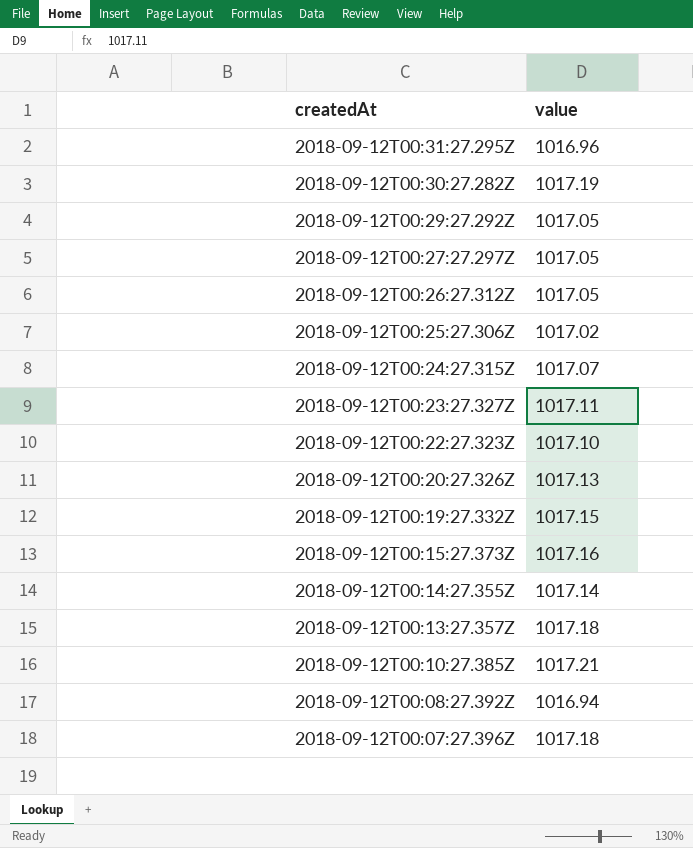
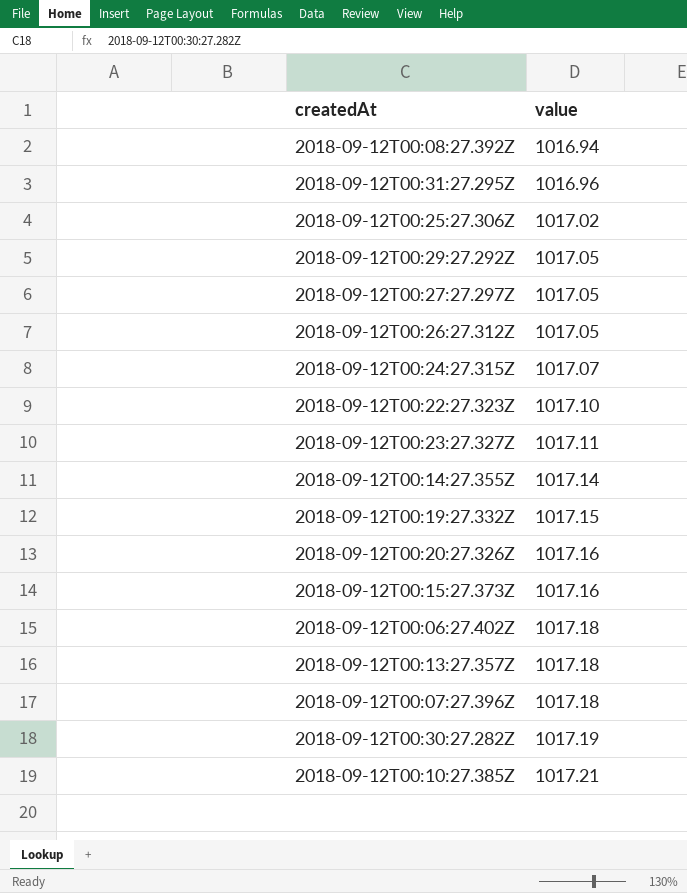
row order: createdAt descending -> value ascending
2018-09-12T00:20:27.326Z | value: 1017.13 -> 1017.16
row 2018-09-12T00:06:27.402Z: none -> 1017.18

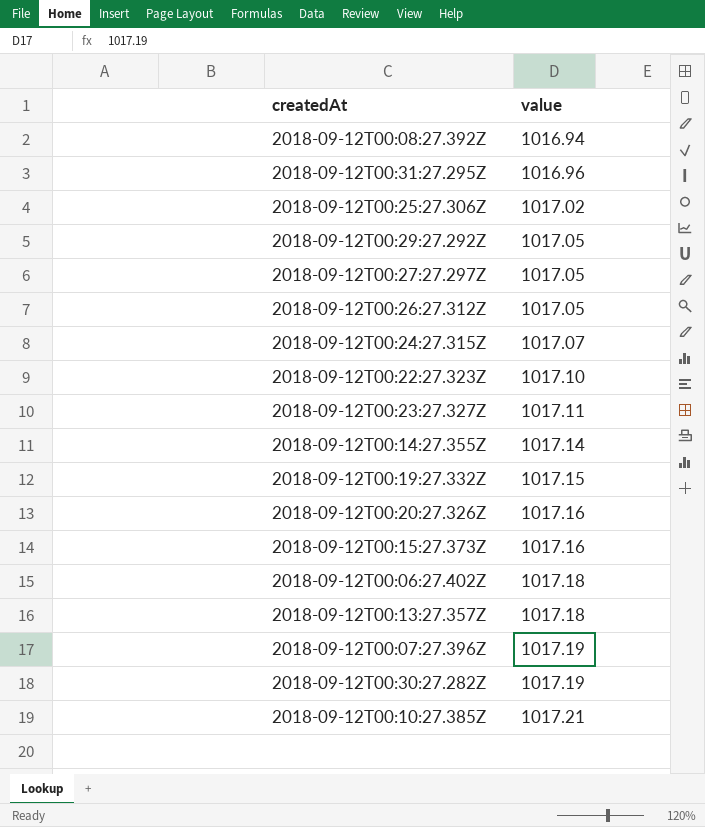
2018-09-12T00:07:27.396Z | value: 1017.18 -> 1017.19

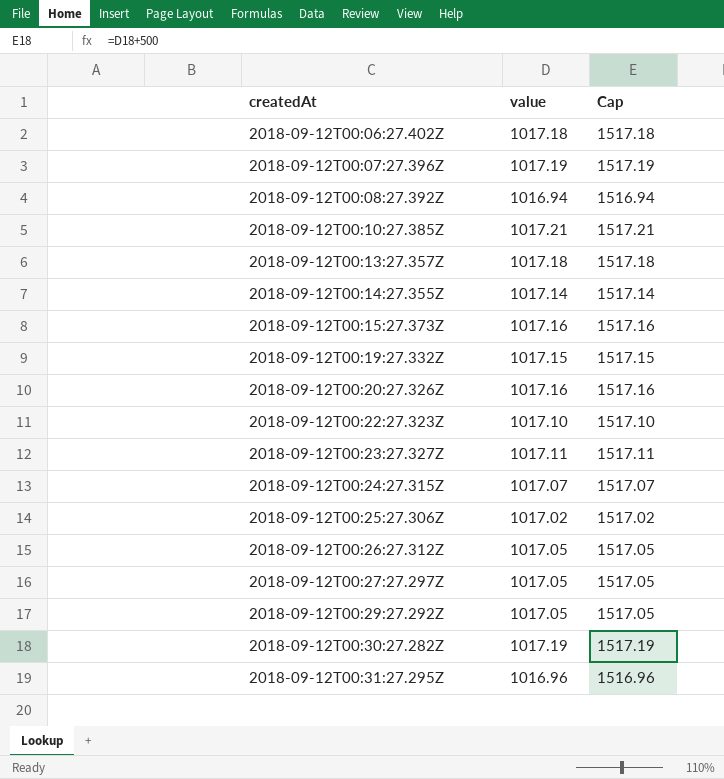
row order: value ascending -> createdAt ascending
column Cap | formula: none -> [value] + 500

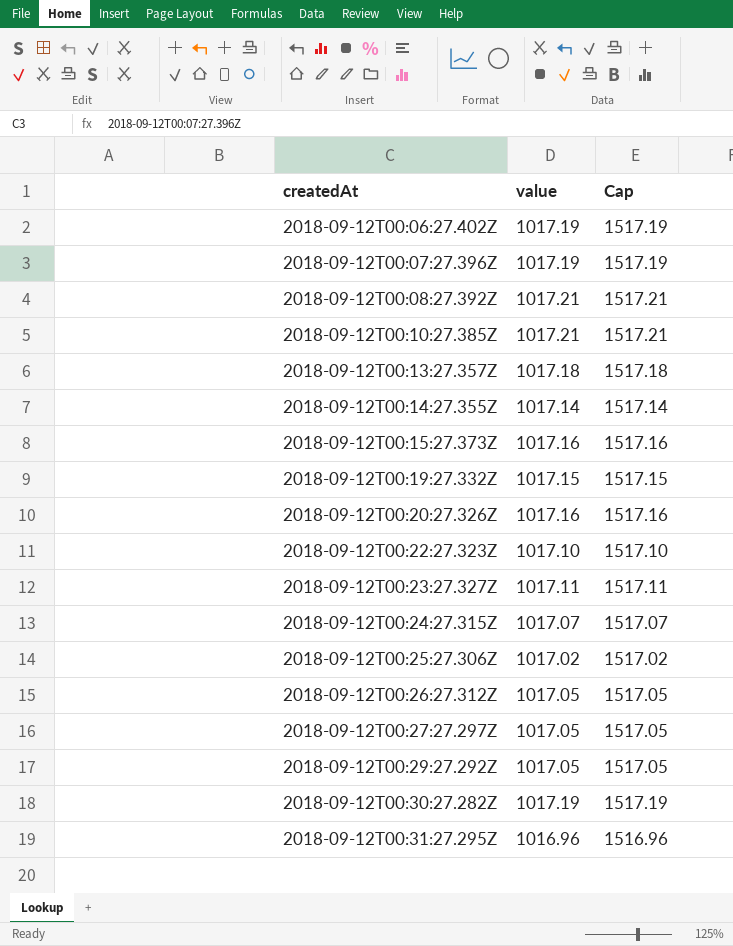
2018-09-12T00:06:27.402Z | value: 1017.18 -> 1017.19
2018-09-12T00:06:27.402Z | Cap: 1517.18 -> 1517.19
2018-09-12T00:08:27.392Z | value: 1016.94 -> 1017.21
2018-09-12T00:08:27.392Z | Cap: 1516.94 -> 1517.21

